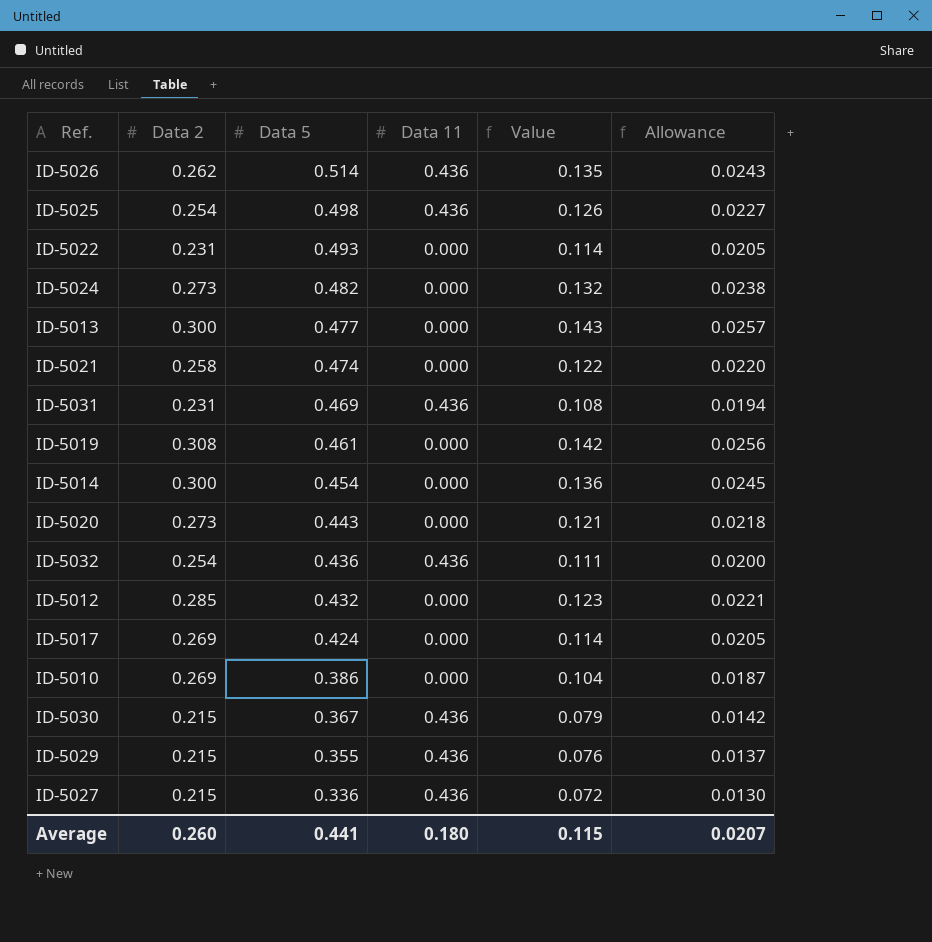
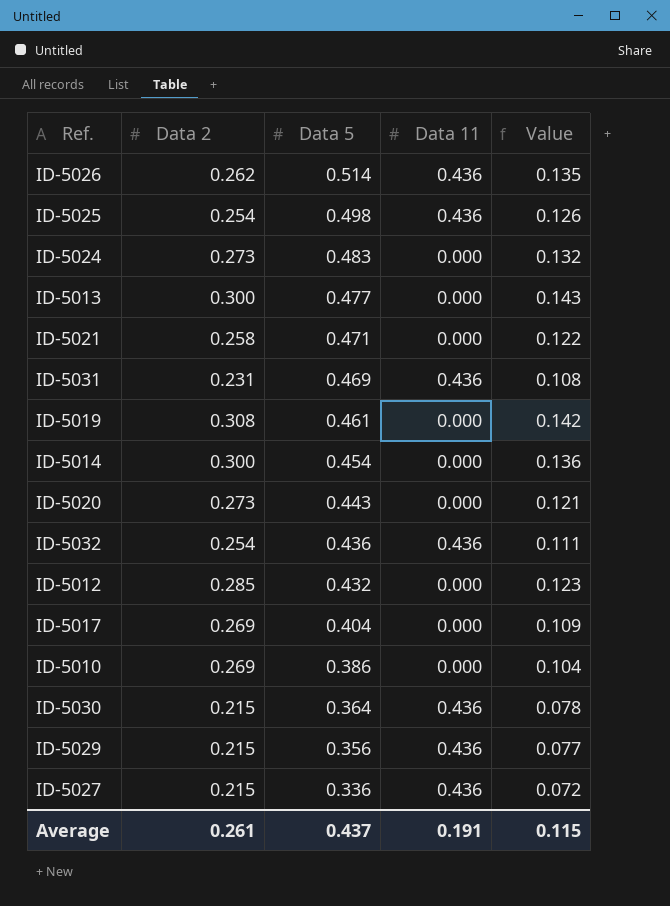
column Allowance | formula: [Value] * 0.18 -> none
row ID-5022: 0.231 | 0.493 | 0.000 | 0.114 | 0.0205 -> none
ID-5024 | Data 5: 0.482 -> 0.483
ID-5021 | Data 5: 0.474 -> 0.471
ID-5017 | Data 5: 0.424 -> 0.404
ID-5017 | Value: 0.114 -> 0.109
ID-5030 | Data 5: 0.367 -> 0.364
ID-5030 | Value: 0.079 -> 0.078
ID-5029 | Data 5: 0.355 -> 0.356
ID-5029 | Value: 0.076 -> 0.077
Average | Data 2: 0.260 -> 0.261
Average | Data 5: 0.441 -> 0.437
Average | Data 11: 0.180 -> 0.191

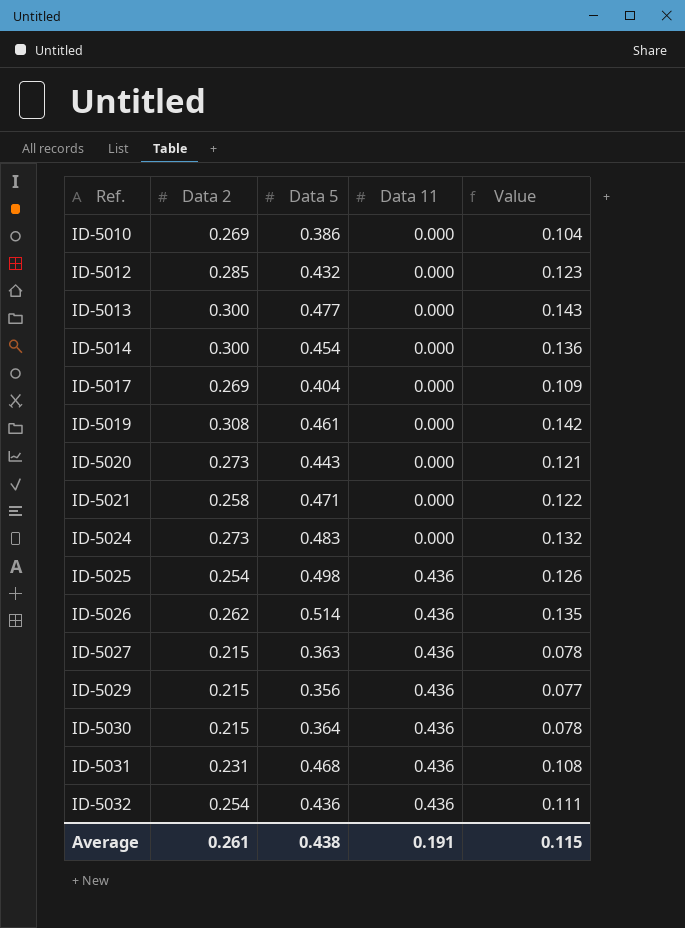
row order: Data 5 descending -> Ref. ascending
ID-5027 | Data 5: 0.336 -> 0.363
ID-5027 | Value: 0.072 -> 0.078
ID-5031 | Data 5: 0.469 -> 0.468
Average | Data 5: 0.437 -> 0.438

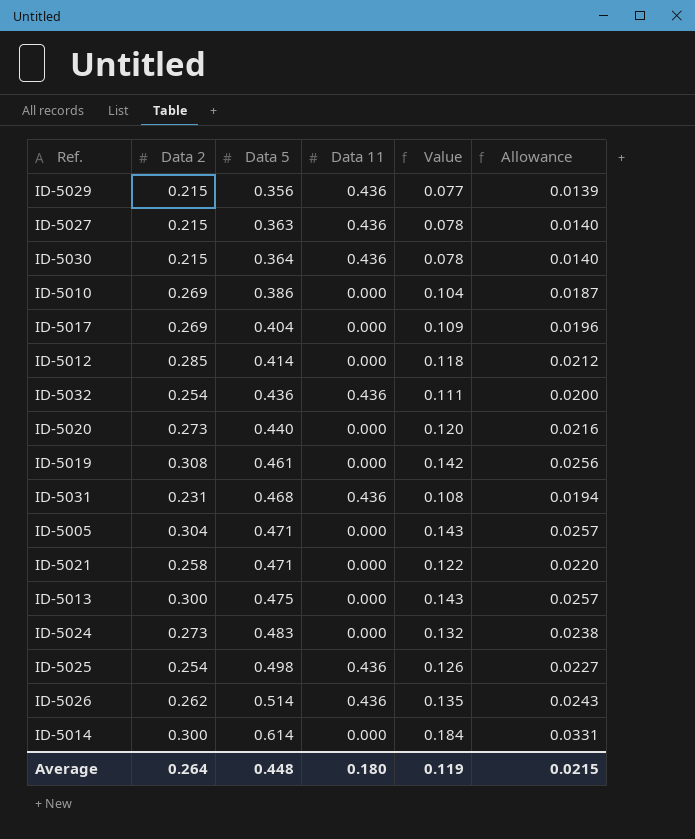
row order: Ref. ascending -> Data 5 ascending
column Allowance | formula: none -> [Value] * 0.18
ID-5012 | Data 5: 0.432 -> 0.414
ID-5012 | Value: 0.123 -> 0.118
ID-5020 | Data 5: 0.443 -> 0.440
ID-5020 | Value: 0.121 -> 0.120
row ID-5005: none -> 0.304 | 0.471 | 0.000 | 0.143 | 0.0257
ID-5013 | Data 5: 0.477 -> 0.475
ID-5014 | Data 5: 0.454 -> 0.614
ID-5014 | Value: 0.136 -> 0.184
Average | Data 2: 0.261 -> 0.264
Average | Data 5: 0.438 -> 0.448
Average | Data 11: 0.191 -> 0.180
Average | Value: 0.115 -> 0.119

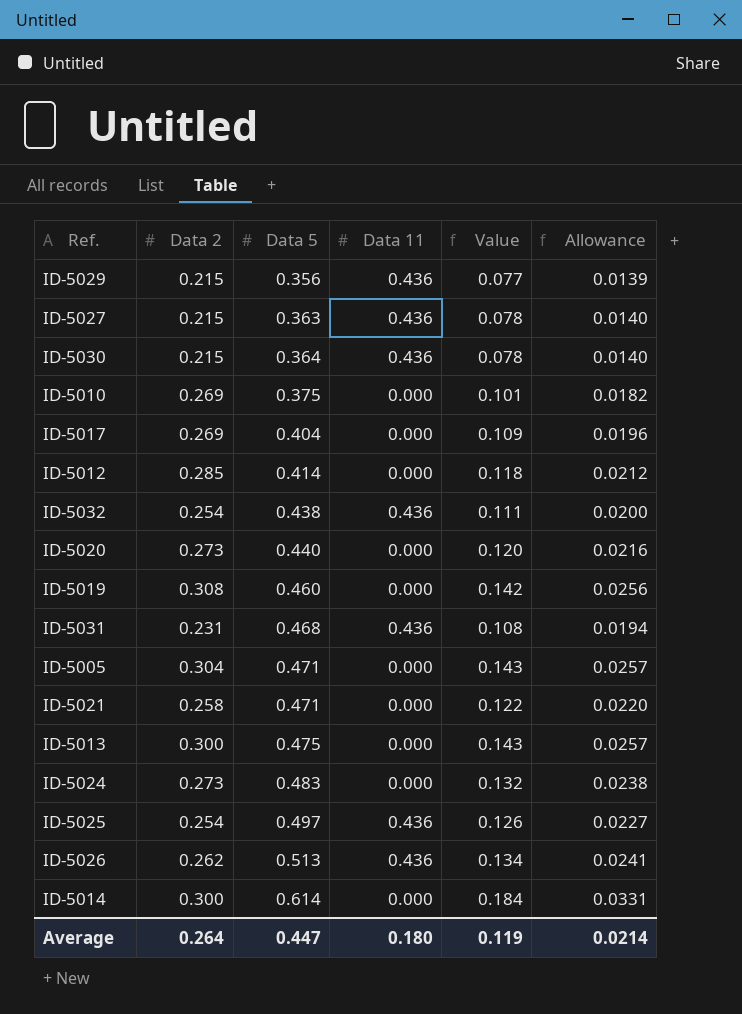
ID-5010 | Data 5: 0.386 -> 0.375
ID-5010 | Value: 0.104 -> 0.101
ID-5010 | Allowance: 0.0187 -> 0.0182
ID-5032 | Data 5: 0.436 -> 0.438
ID-5019 | Data 5: 0.461 -> 0.460
ID-5025 | Data 5: 0.498 -> 0.497
ID-5026 | Data 5: 0.514 -> 0.513
ID-5026 | Value: 0.135 -> 0.134
ID-5026 | Allowance: 0.0243 -> 0.0241
Average | Data 5: 0.448 -> 0.447
Average | Allowance: 0.0215 -> 0.0214

